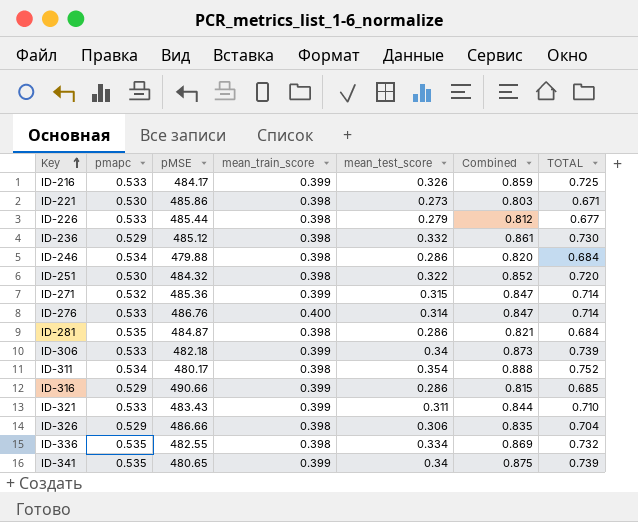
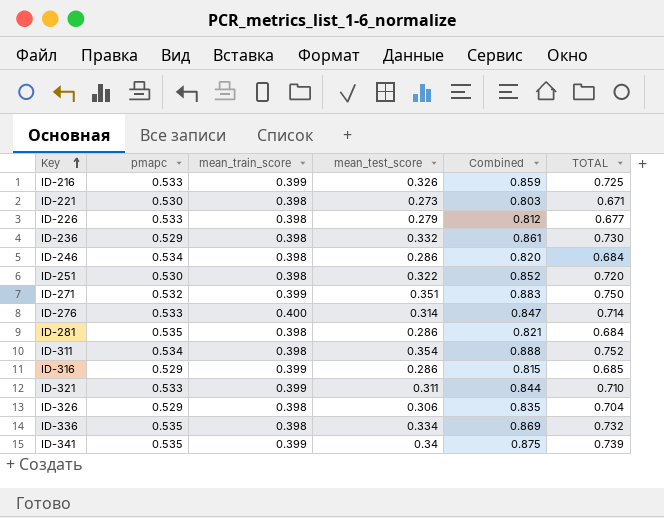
column pMSE | position: 3 -> none
row ID-306: 0.533 | 482.18 | 0.399 | 0.34 | 0.873 | 0.739 -> none
ID-271 | mean_test_score: 0.315 -> 0.351
ID-271 | Combined: 0.847 -> 0.883
ID-271 | TOTAL: 0.714 -> 0.750

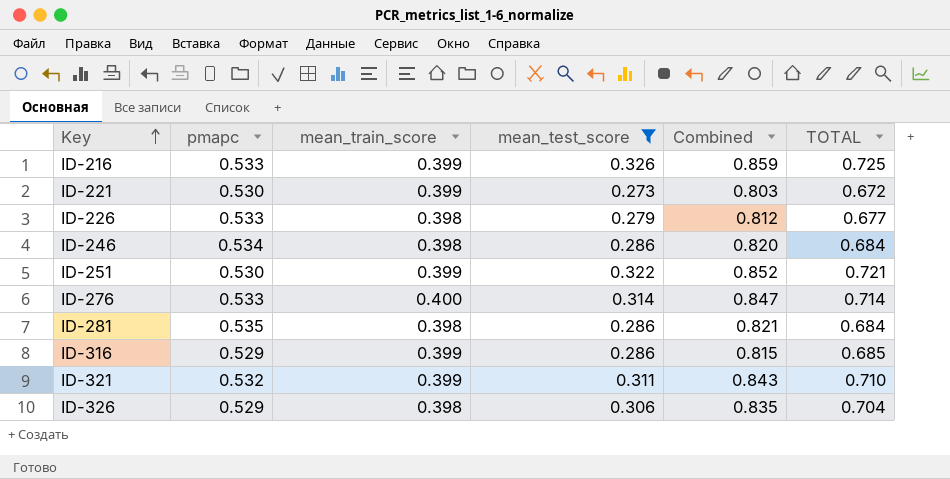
filter: none -> mean_test_score <= 0.326
ID-221 | mean_train_score: 0.398 -> 0.399
ID-221 | TOTAL: 0.671 -> 0.672
ID-251 | mean_train_score: 0.398 -> 0.399
ID-251 | TOTAL: 0.720 -> 0.721
ID-321 | pmapc: 0.533 -> 0.532
ID-321 | Combined: 0.844 -> 0.843

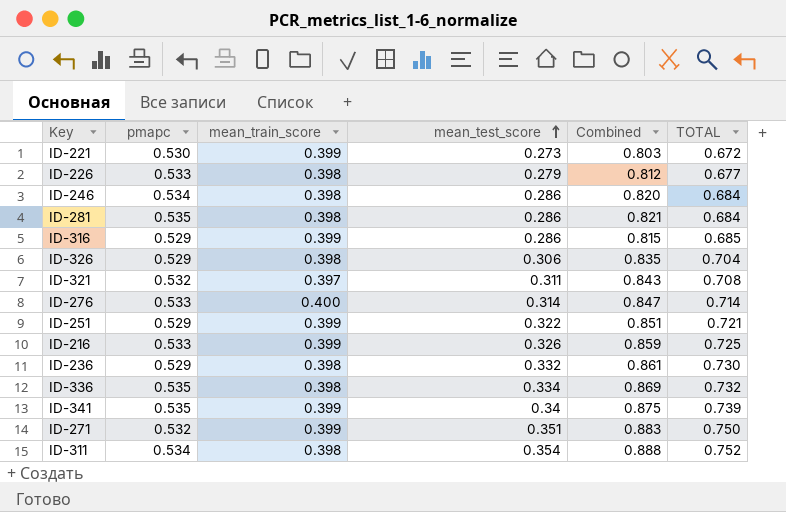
filter: mean_test_score <= 0.326 -> none
row order: Key ascending -> mean_test_score ascending
ID-321 | mean_train_score: 0.399 -> 0.397
ID-321 | TOTAL: 0.710 -> 0.708
ID-251 | pmapc: 0.530 -> 0.529
ID-251 | Combined: 0.852 -> 0.851

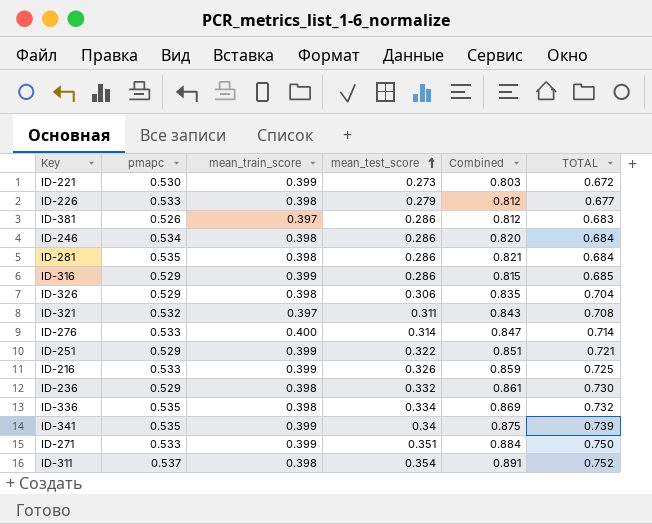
row ID-381: none -> 0.526 | 0.397 | 0.286 | 0.812 | 0.683
ID-271 | pmapc: 0.532 -> 0.533
ID-271 | Combined: 0.883 -> 0.884
ID-311 | pmapc: 0.534 -> 0.537
ID-311 | Combined: 0.888 -> 0.891

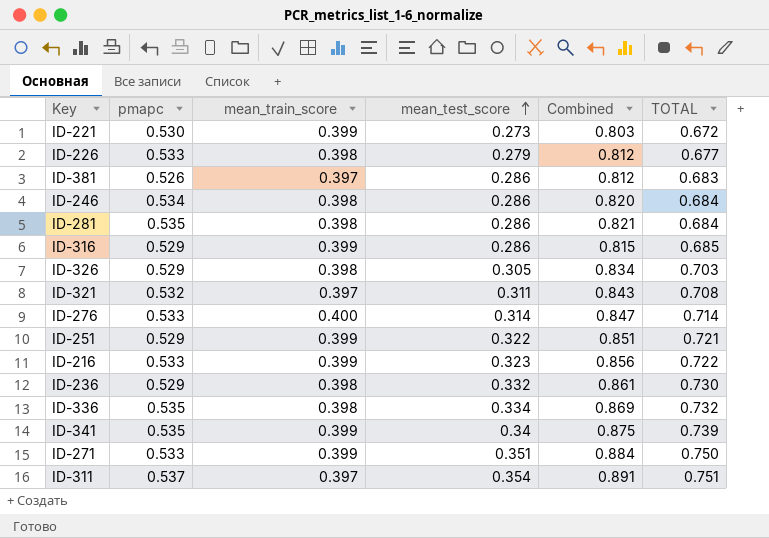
ID-326 | mean_test_score: 0.306 -> 0.305
ID-326 | Combined: 0.835 -> 0.834
ID-326 | TOTAL: 0.704 -> 0.703
ID-216 | mean_test_score: 0.326 -> 0.323
ID-216 | Combined: 0.859 -> 0.856
ID-216 | TOTAL: 0.725 -> 0.722
ID-311 | mean_train_score: 0.398 -> 0.397
ID-311 | TOTAL: 0.752 -> 0.751

